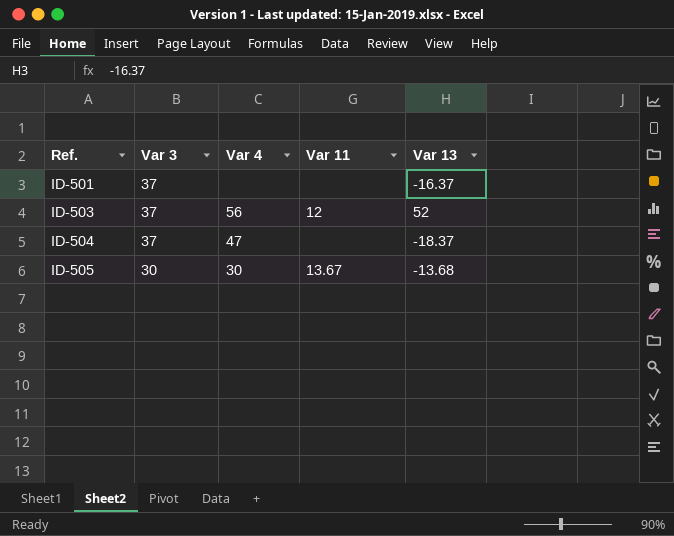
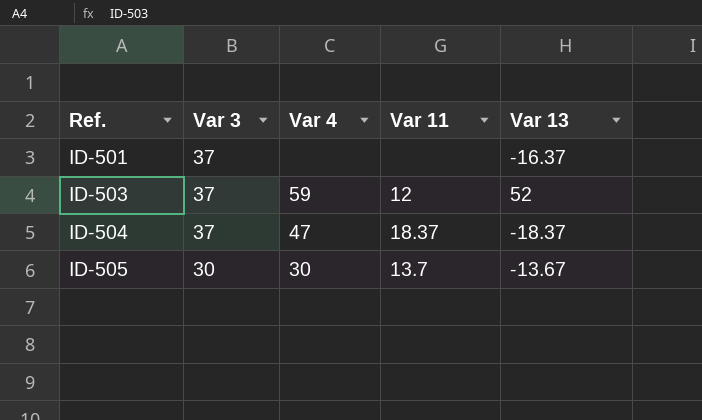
ID-503 | Var 4: 56 -> 59
ID-504 | Var 11: none -> 18.37
ID-505 | Var 11: 13.67 -> 13.7
ID-505 | Var 13: -13.68 -> -13.67

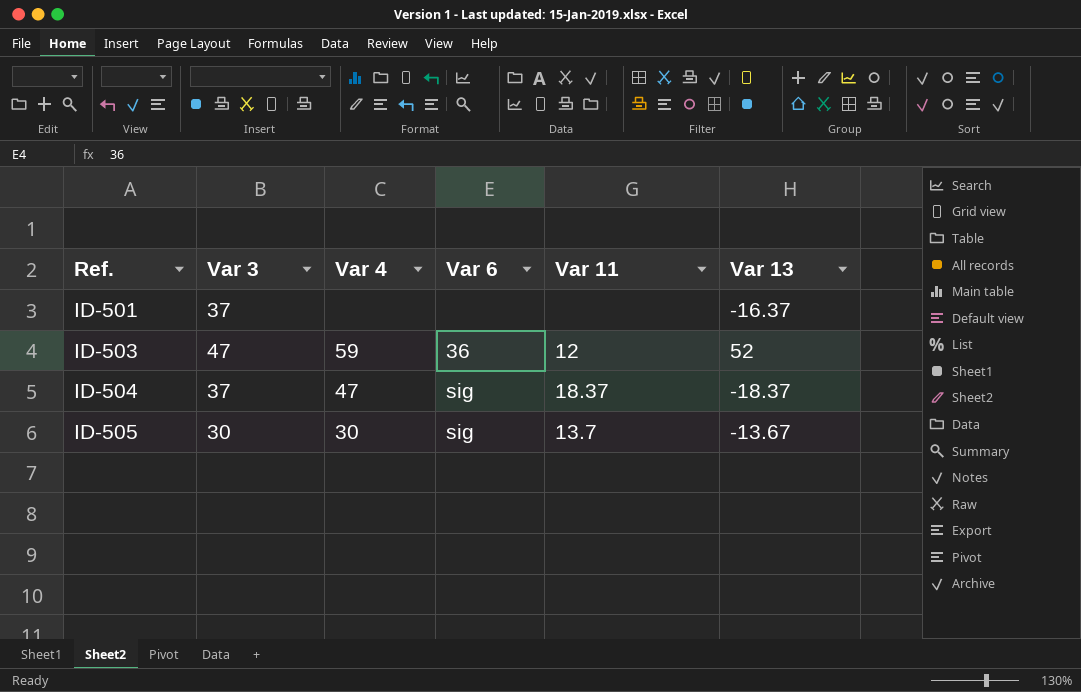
column Var 6 | position: none -> 4
ID-503 | Var 3: 37 -> 47

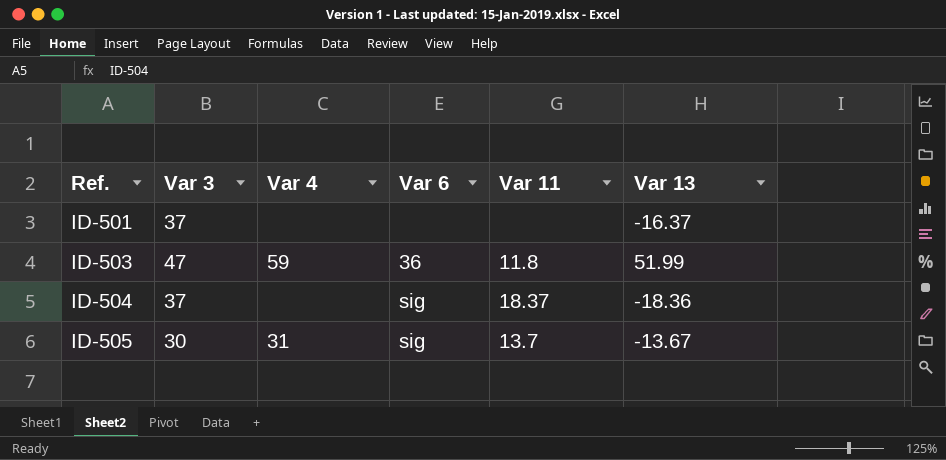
ID-503 | Var 11: 12 -> 11.8
ID-503 | Var 13: 52 -> 51.99
ID-504 | Var 4: 47 -> none
ID-504 | Var 13: -18.37 -> -18.36
ID-505 | Var 4: 30 -> 31

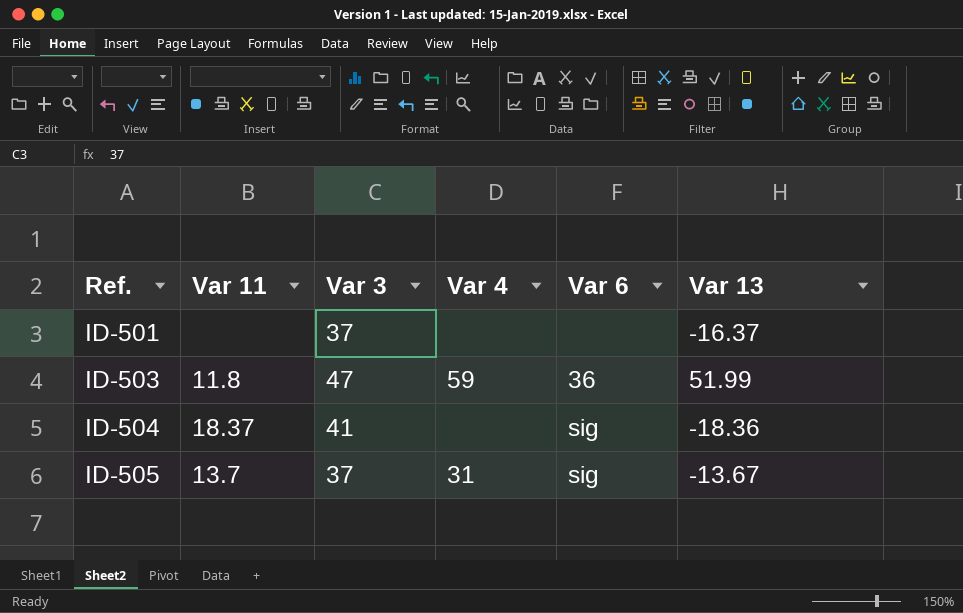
column Var 11 | position: 5 -> 2
ID-504 | Var 3: 37 -> 41
ID-505 | Var 3: 30 -> 37

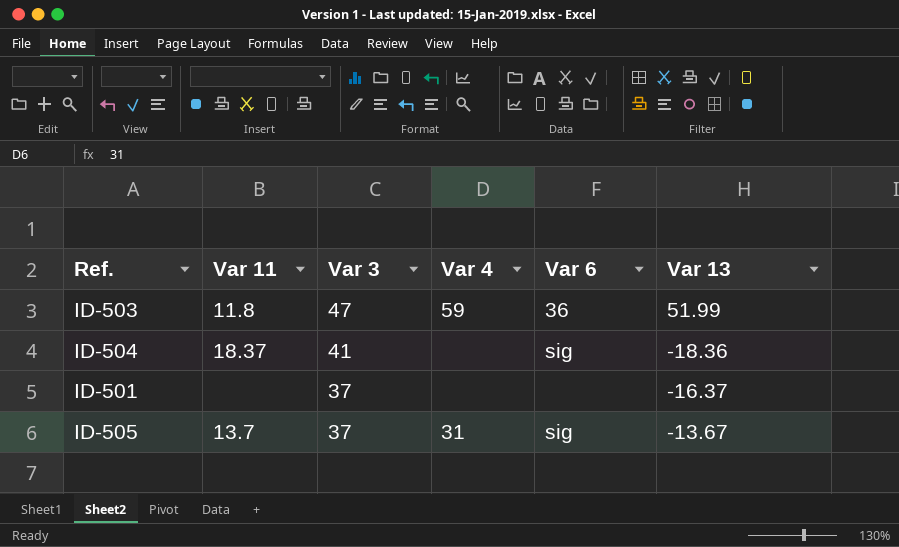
row order: Ref. ascending -> Var 3 descending

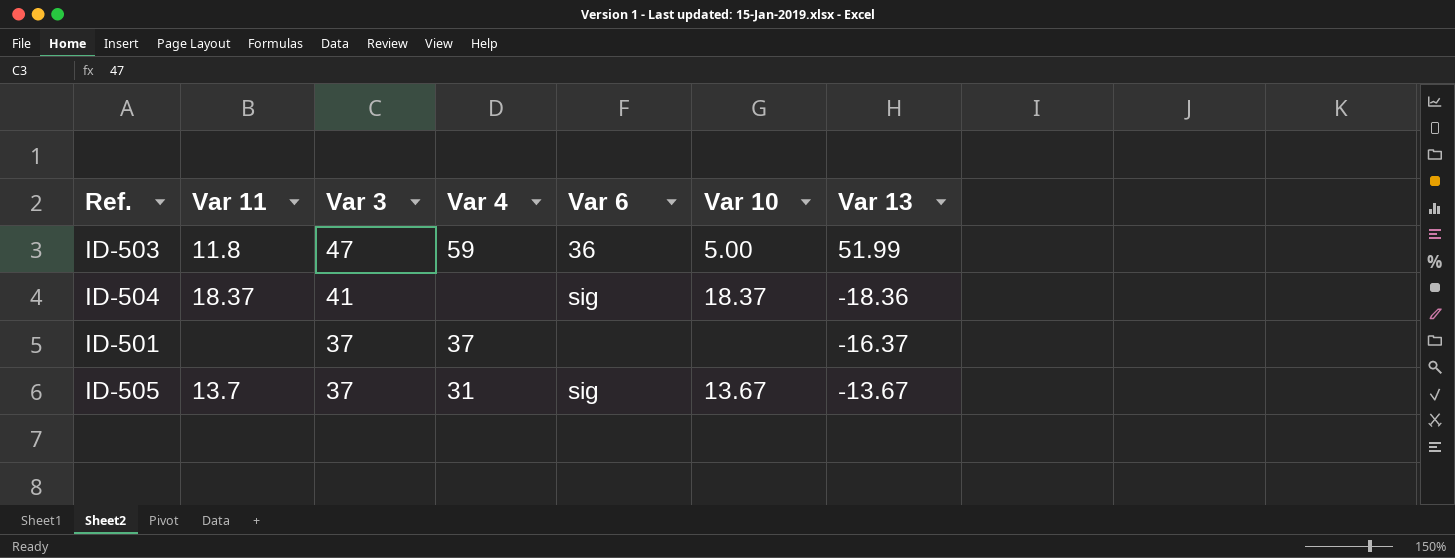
column Var 10 | position: none -> 6
ID-501 | Var 4: none -> 37

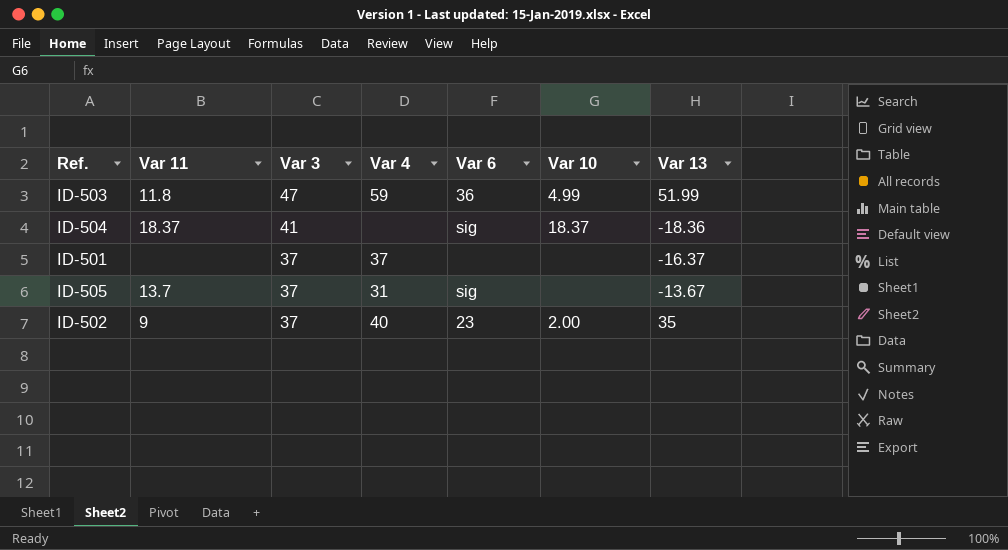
ID-503 | Var 10: 5.00 -> 4.99
ID-505 | Var 10: 13.67 -> none
row ID-502: none -> 9 | 37 | 40 | 23 | 2.00 | 35

